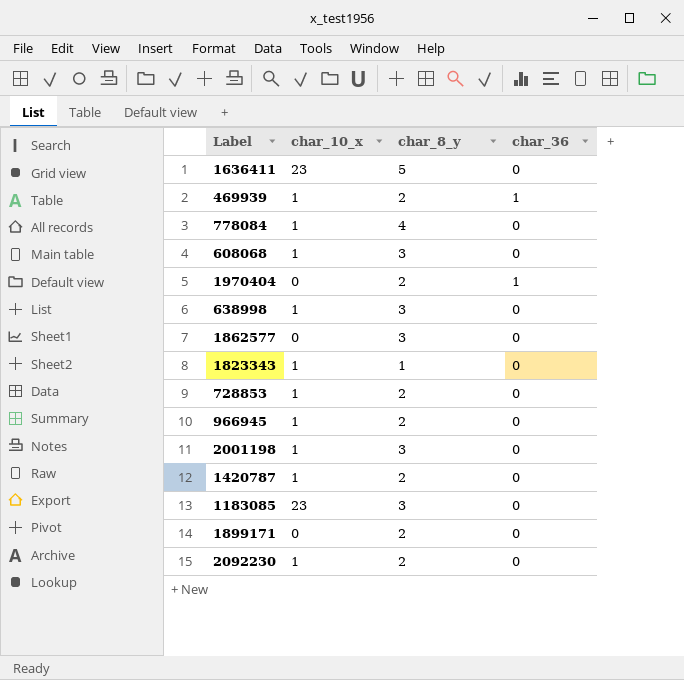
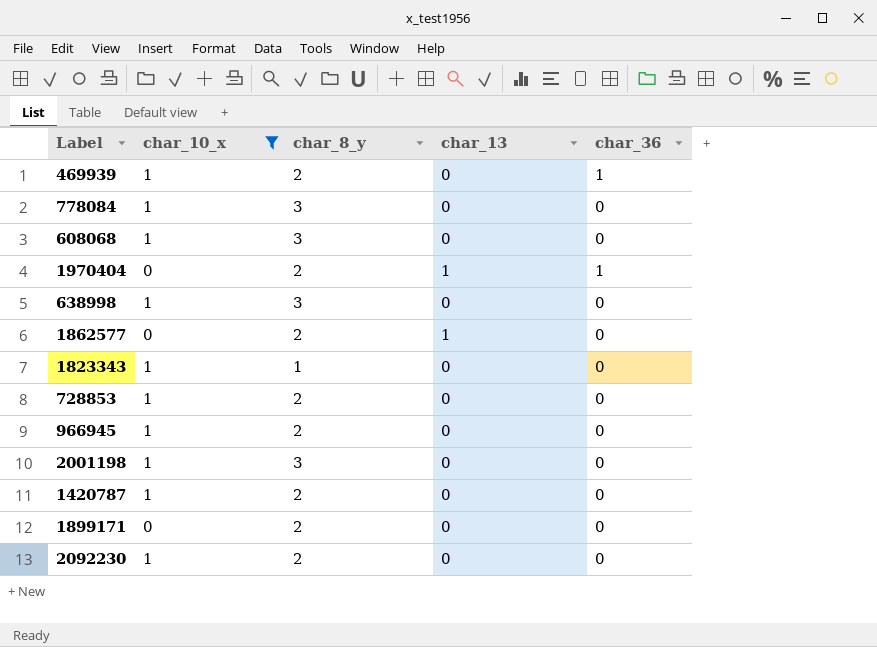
filter: none -> char_10_x != 23
column char_13 | position: none -> 4
778084 | char_8_y: 4 -> 3
1862577 | char_8_y: 3 -> 2

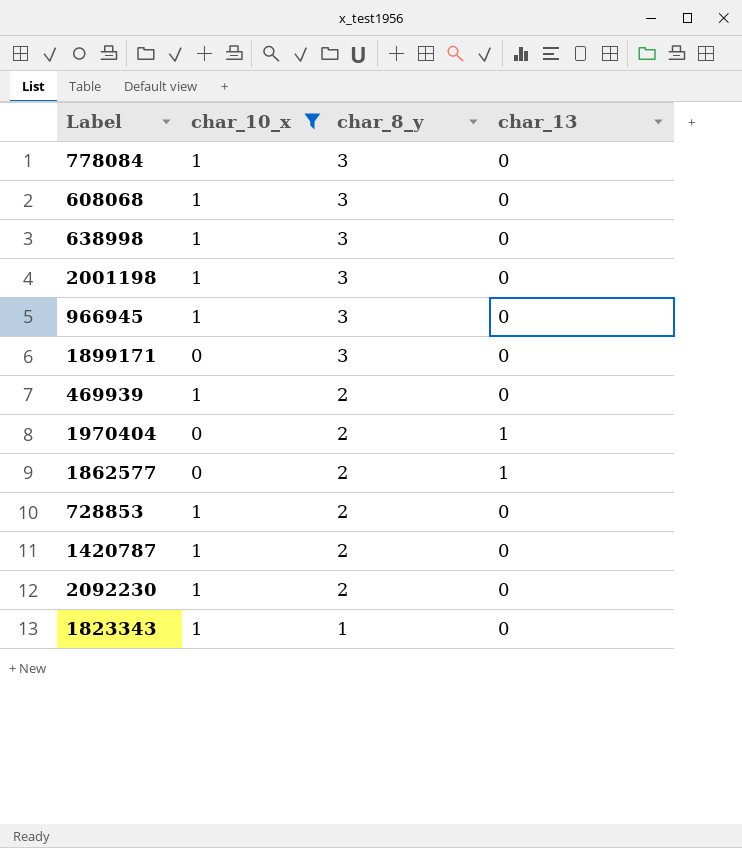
row order: none -> char_8_y descending
column char_36 | position: 5 -> none
966945 | char_8_y: 2 -> 3
1899171 | char_8_y: 2 -> 3

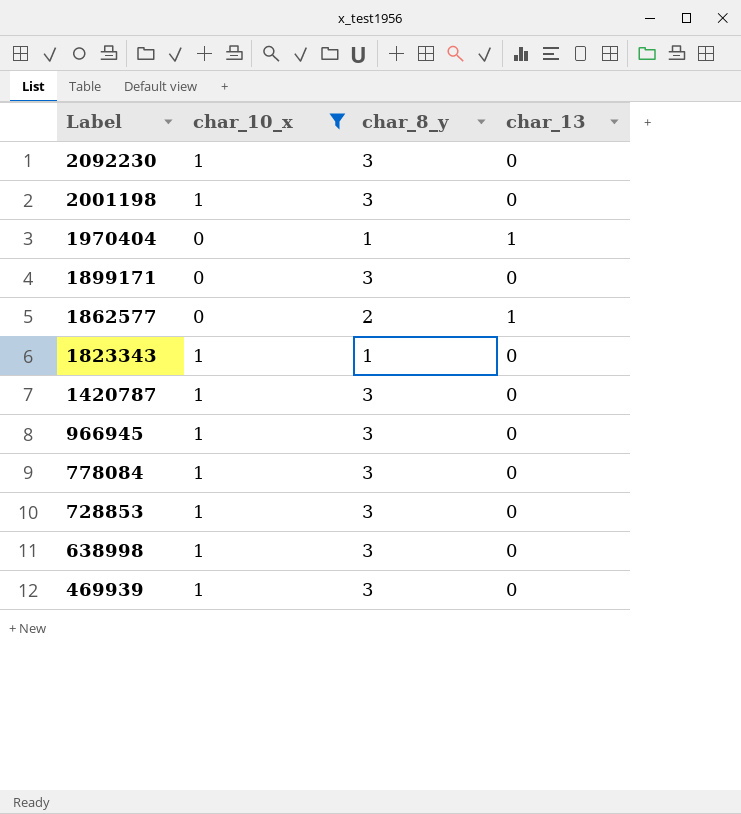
row order: char_8_y descending -> Label descending
row 608068: 1 | 3 | 0 -> none
2092230 | char_8_y: 2 -> 3
1970404 | char_8_y: 2 -> 1
1420787 | char_8_y: 2 -> 3
728853 | char_8_y: 2 -> 3
469939 | char_8_y: 2 -> 3

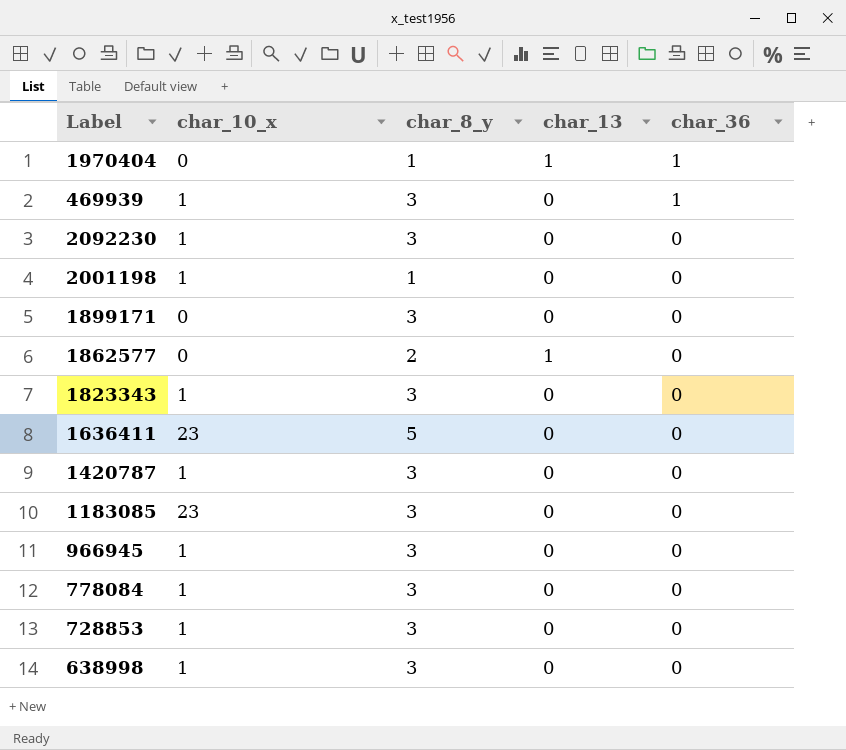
filter: char_10_x != 23 -> none
row order: Label descending -> char_36 descending
column char_36 | position: none -> 5
2001198 | char_8_y: 3 -> 1
1823343 | char_8_y: 1 -> 3

